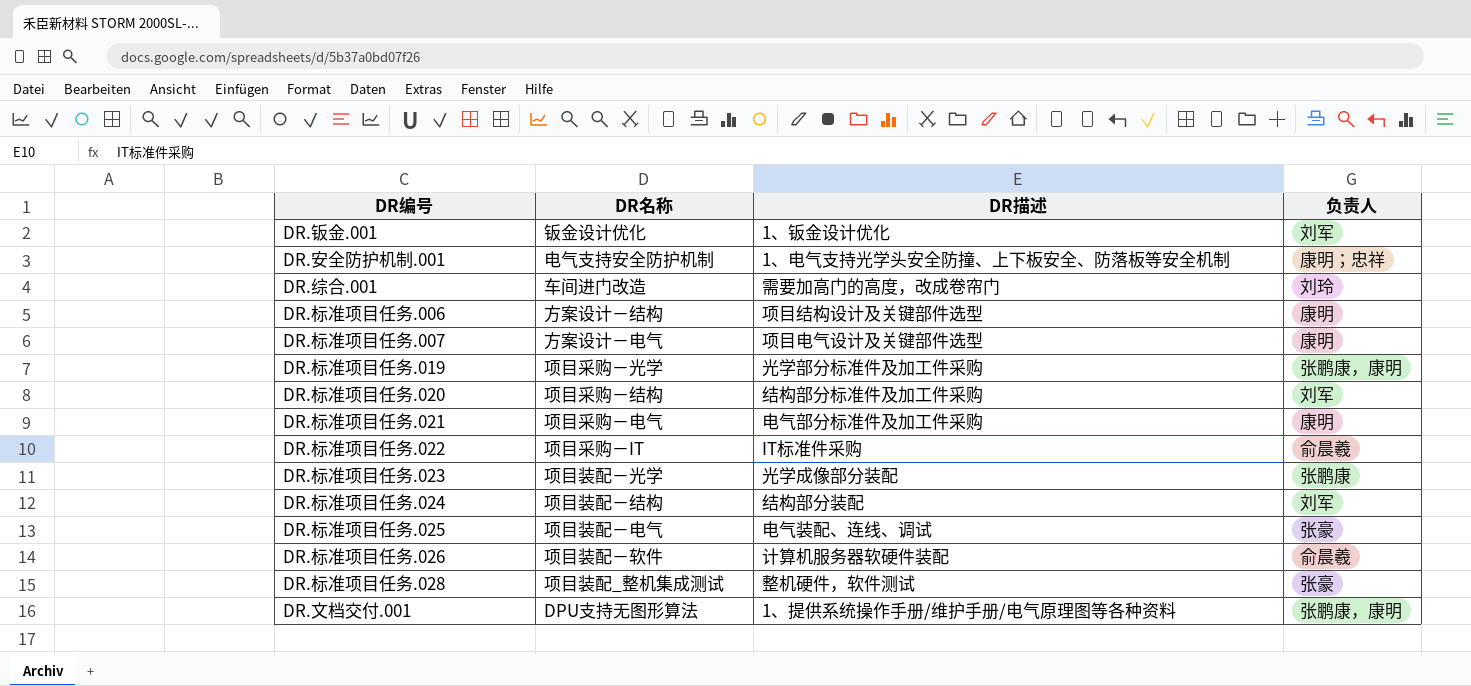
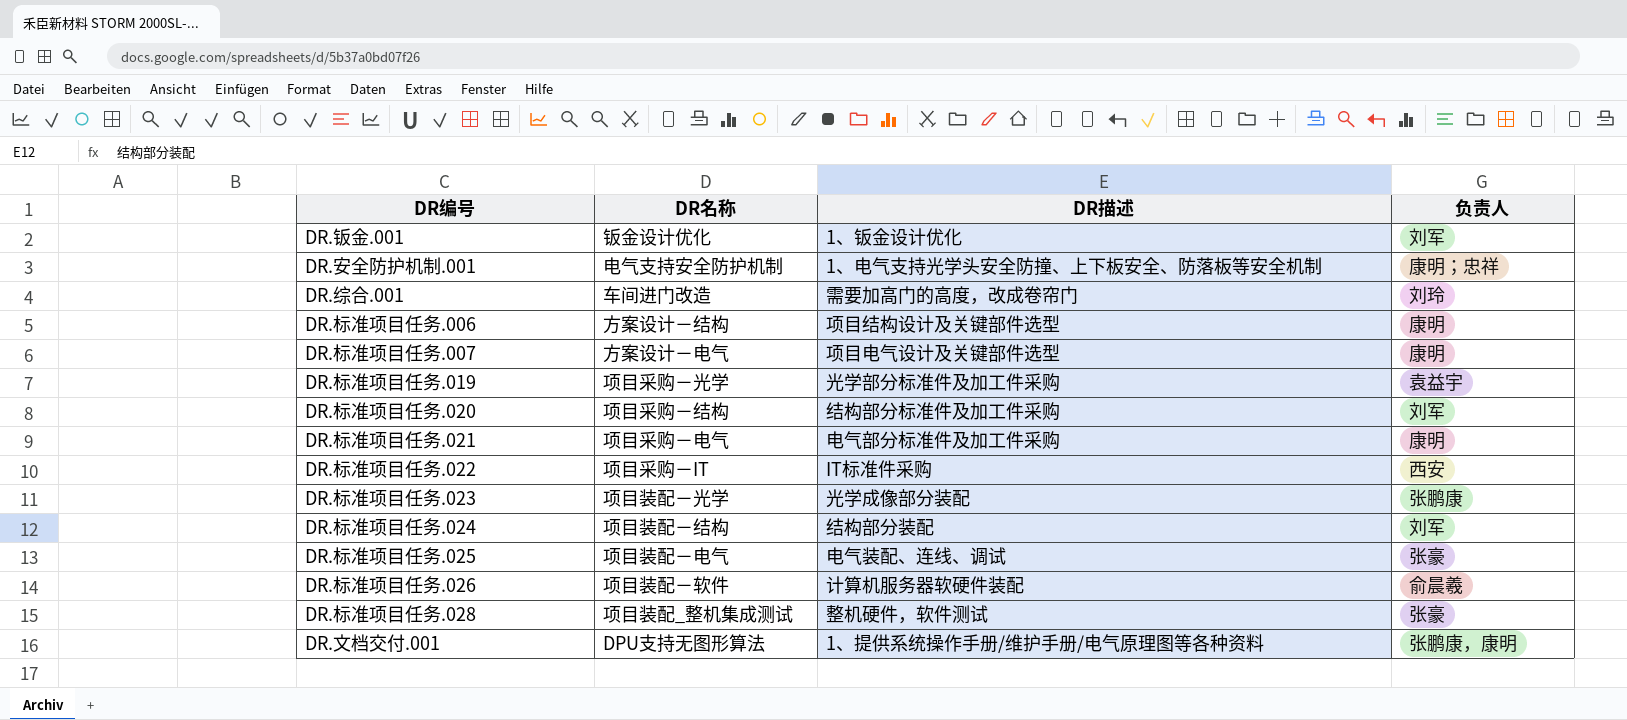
DR.标准项目任务.019 | 负责人: 张鹏康，康明 -> 袁益宇
DR.标准项目任务.022 | 负责人: 俞晨羲 -> 西安

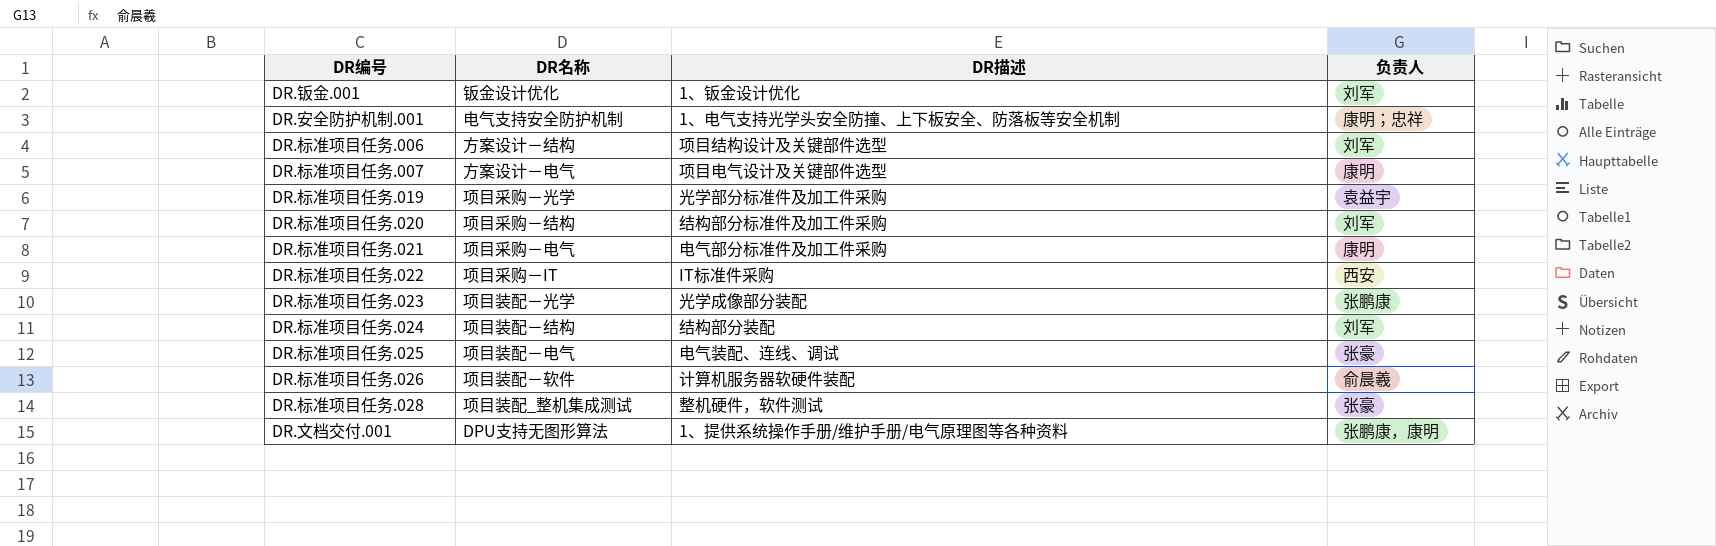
row DR.综合.001: 车间进门改造 | 需要加高门的高度，改成卷帘门 | 刘玲 -> none
DR.标准项目任务.006 | 负责人: 康明 -> 刘军

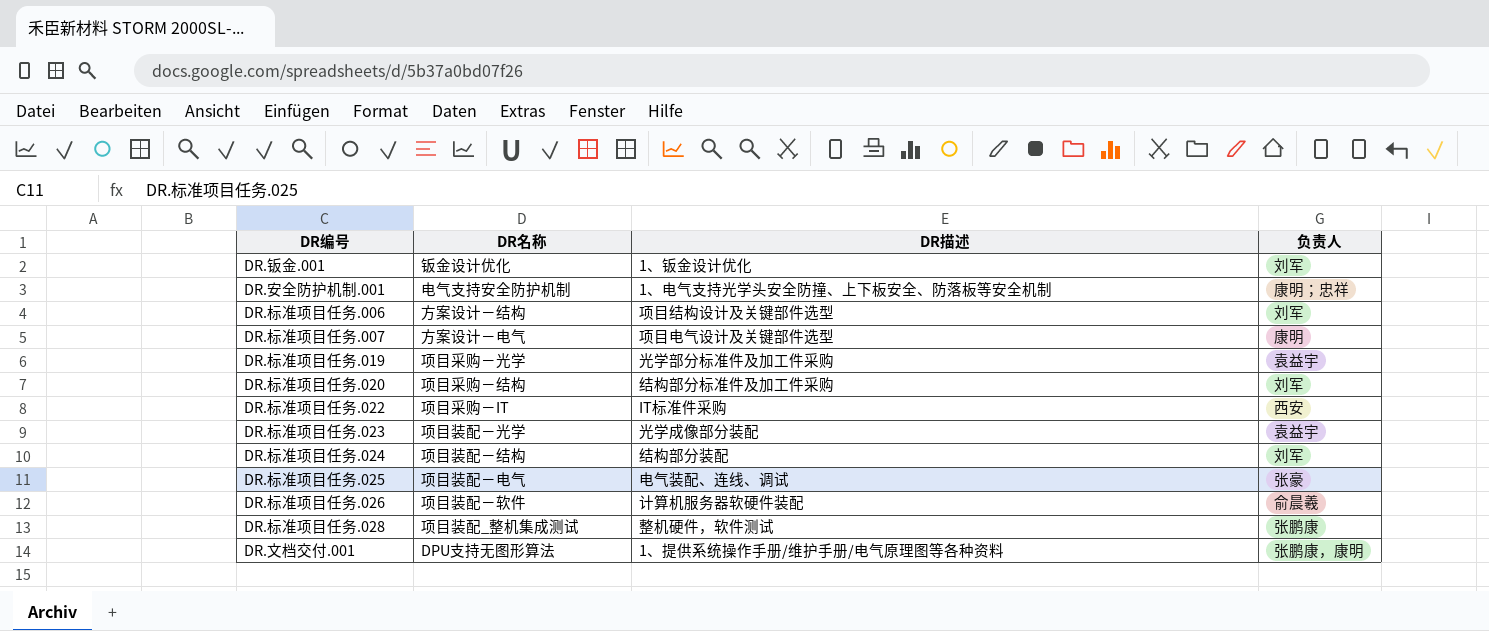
row DR.标准项目任务.021: 项目采购－电气 | 电气部分标准件及加工件采购 | 康明 -> none
DR.标准项目任务.023 | 负责人: 张鹏康 -> 袁益宇
DR.标准项目任务.028 | 负责人: 张豪 -> 张鹏康

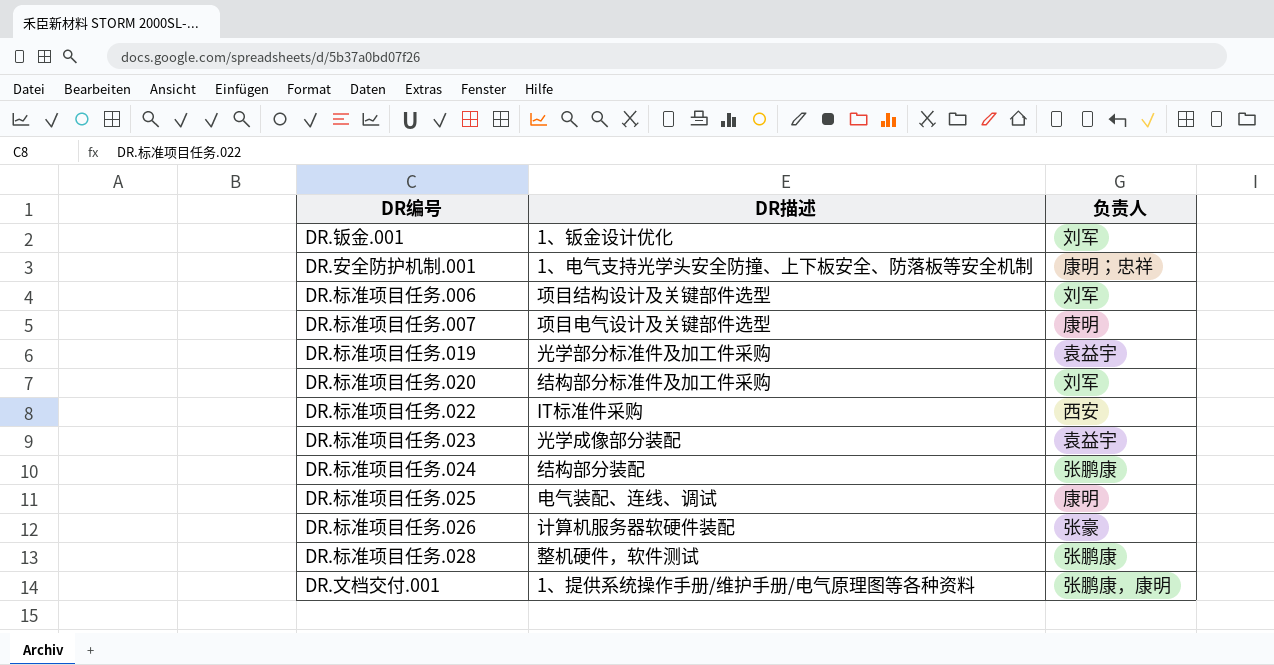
column DR名称 | position: 2 -> none
DR.标准项目任务.024 | 负责人: 刘军 -> 张鹏康
DR.标准项目任务.025 | 负责人: 张豪 -> 康明
DR.标准项目任务.026 | 负责人: 俞晨羲 -> 张豪

